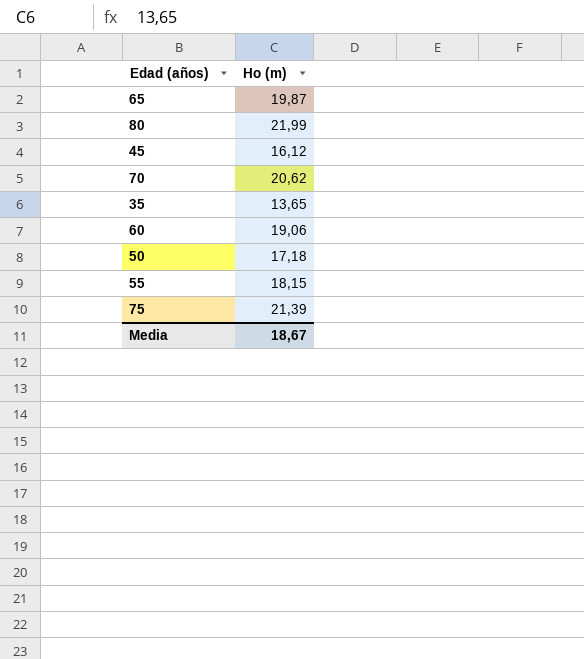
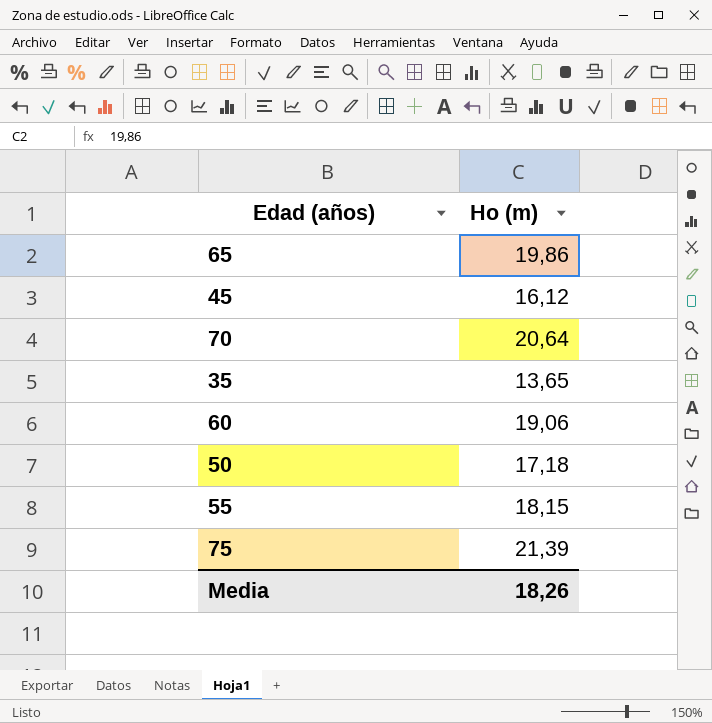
row 80: 21,99 -> none
65 | Ho (m): 19,87 -> 19,86
70 | Ho (m): 20,62 -> 20,64
Media | Ho (m): 18,67 -> 18,26

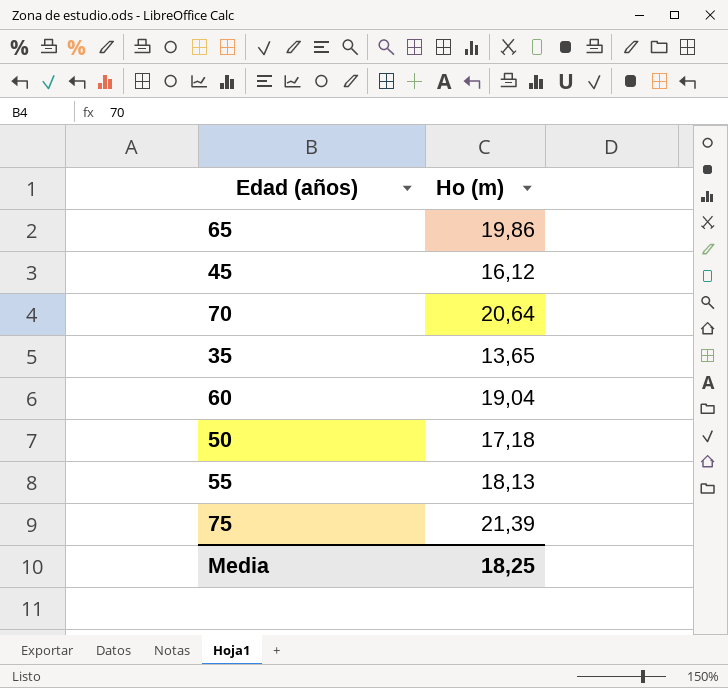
60 | Ho (m): 19,06 -> 19,04
55 | Ho (m): 18,15 -> 18,13
Media | Ho (m): 18,26 -> 18,25

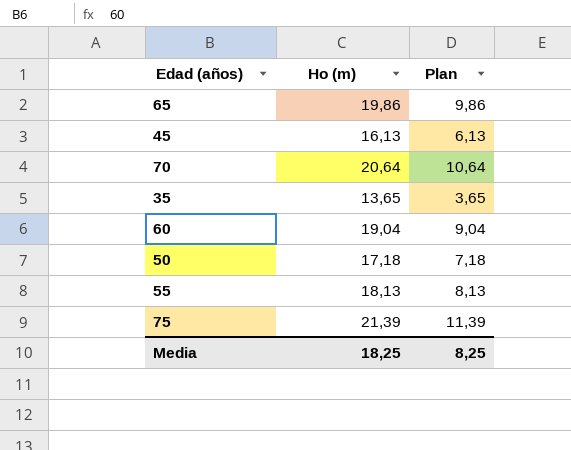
column Plan | formula: none -> [Ho (m)] - 10
45 | Ho (m): 16,12 -> 16,13

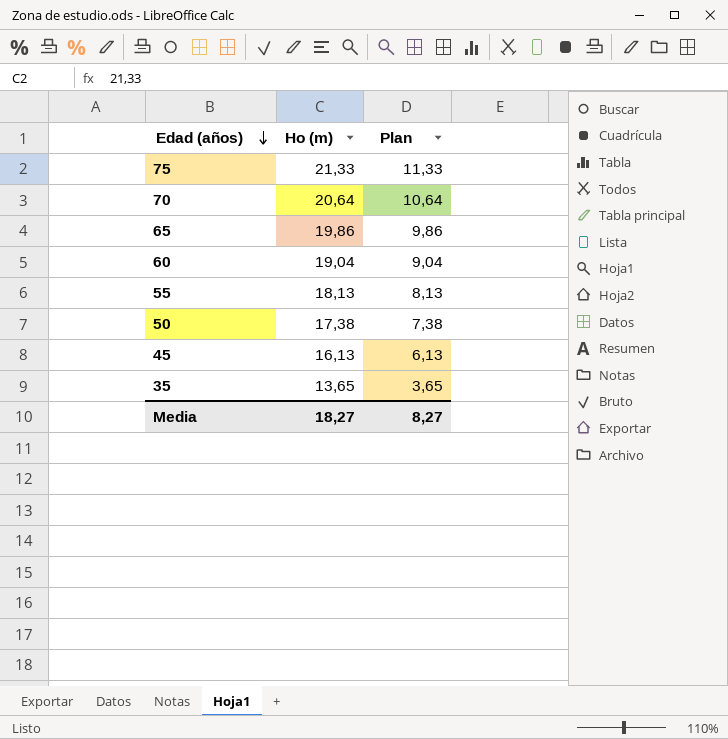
row order: none -> Edad (años) descending
75 | Ho (m): 21,39 -> 21,33
75 | Plan: 11,39 -> 11,33
50 | Ho (m): 17,18 -> 17,38
50 | Plan: 7,18 -> 7,38
Media | Ho (m): 18,25 -> 18,27
Media | Plan: 8,25 -> 8,27

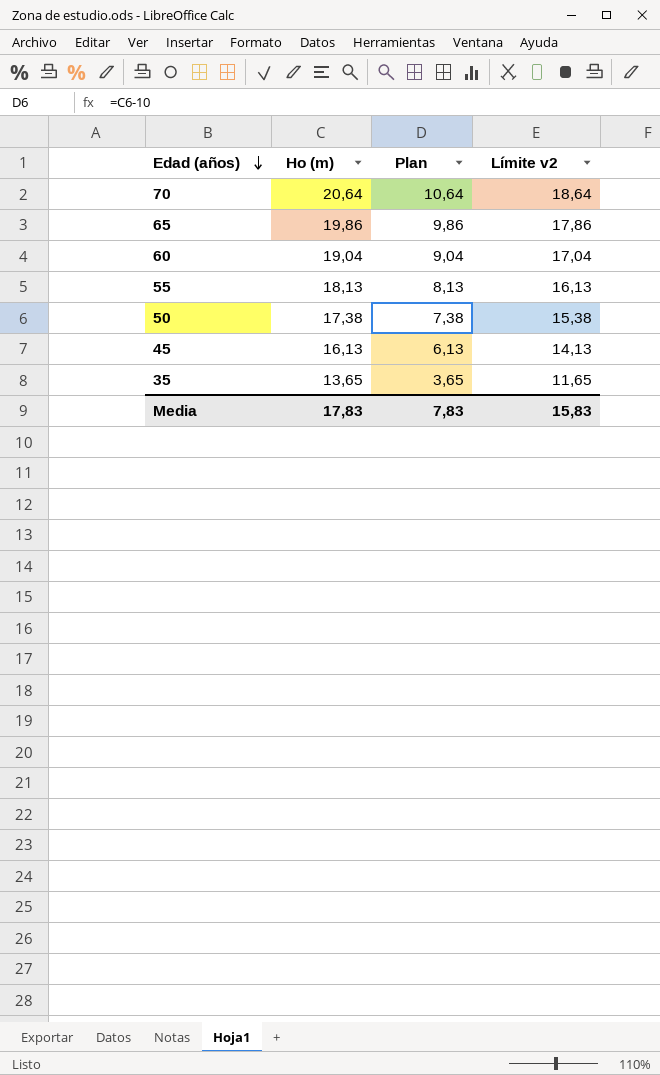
column Límite v2 | formula: none -> [Ho (m)] - 2
row 75: 21,33 | 11,33 -> none
Media | Ho (m): 18,27 -> 17,83
Media | Plan: 8,27 -> 7,83

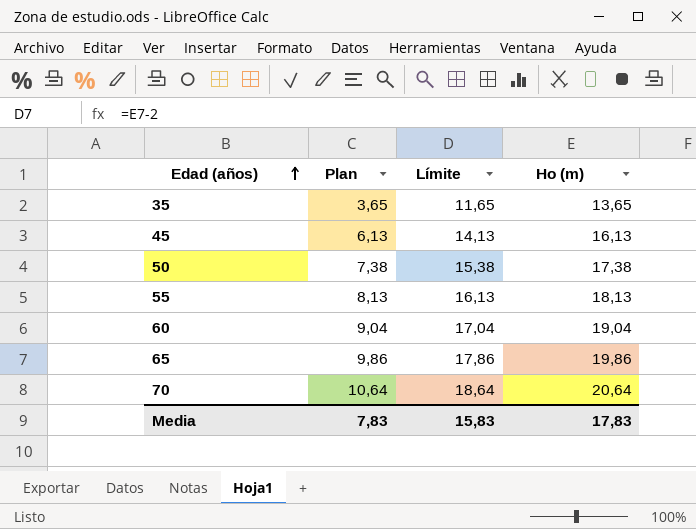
row order: Edad (años) descending -> Edad (años) ascending
column name: Límite v2 -> Límite
column Ho (m) | position: 2 -> 4

